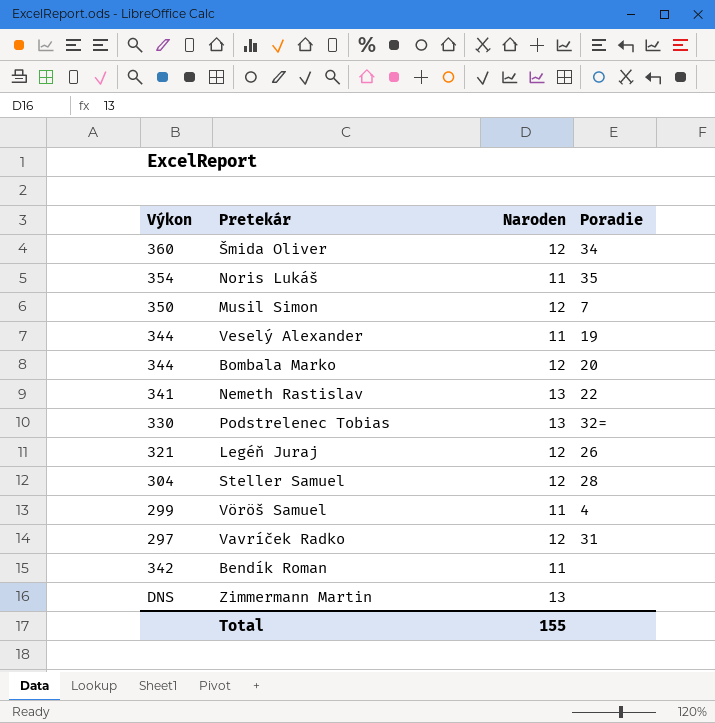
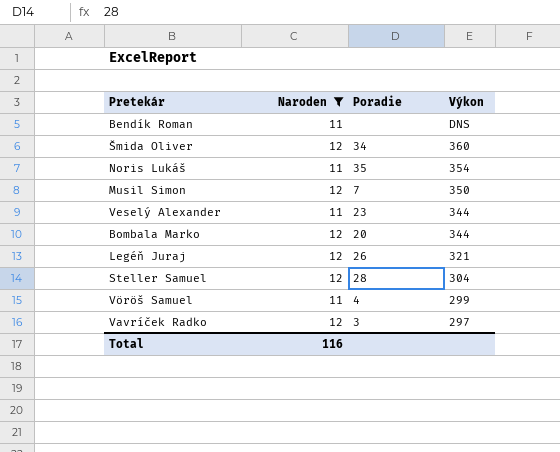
filter: none -> Naroden != 13
row order: none -> Výkon descending
column Výkon | position: 1 -> 4
Bendík Roman | Výkon: 342 -> DNS
Veselý Alexander | Poradie: 19 -> 23
Vavríček Radko | Poradie: 31 -> 3
Total | Naroden: 155 -> 116

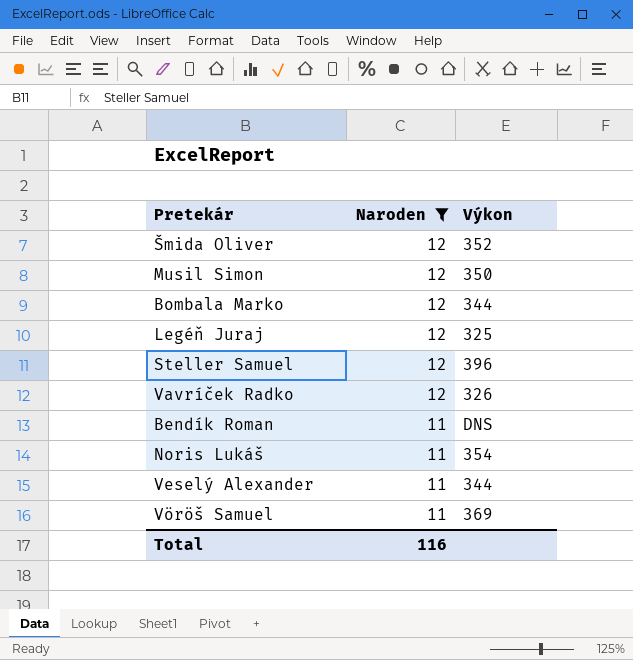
row order: Výkon descending -> Naroden descending
column Poradie | position: 3 -> none
Šmida Oliver | Výkon: 360 -> 352
Legéň Juraj | Výkon: 321 -> 325
Steller Samuel | Výkon: 304 -> 396
Vavríček Radko | Výkon: 297 -> 326
Vöröš Samuel | Výkon: 299 -> 369

